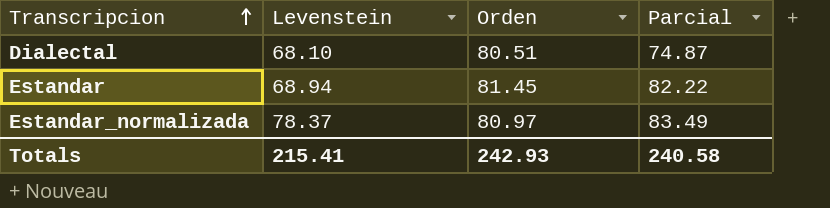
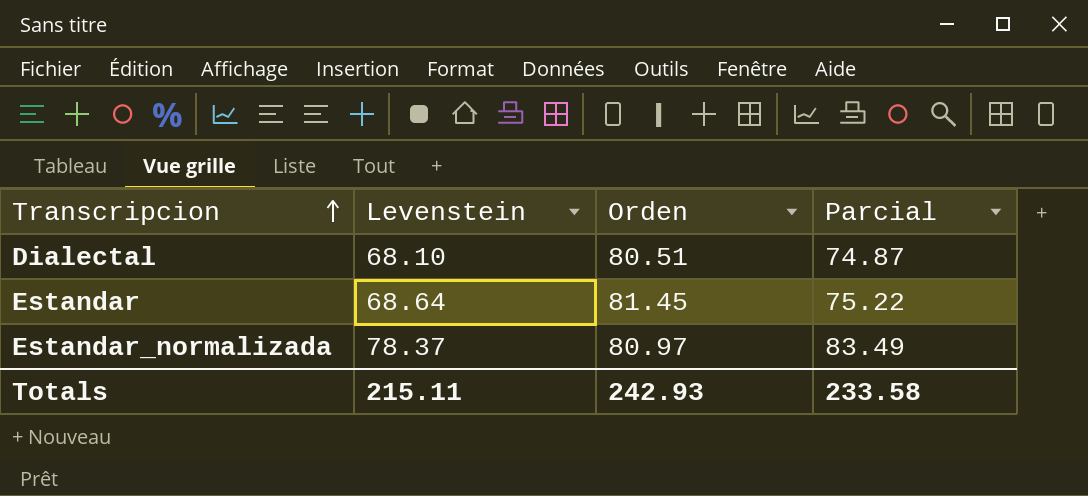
Estandar | Levenstein: 68.94 -> 68.64
Estandar | Parcial: 82.22 -> 75.22
Totals | Levenstein: 215.41 -> 215.11
Totals | Parcial: 240.58 -> 233.58

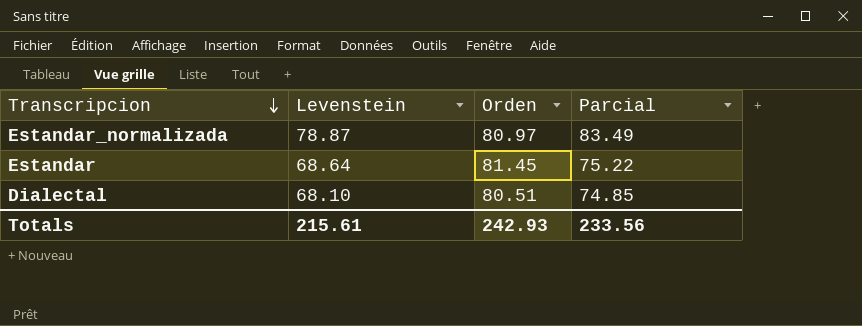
row order: Transcripcion ascending -> Transcripcion descending
Estandar_normalizada | Levenstein: 78.37 -> 78.87
Dialectal | Parcial: 74.87 -> 74.85
Totals | Levenstein: 215.11 -> 215.61
Totals | Parcial: 233.58 -> 233.56

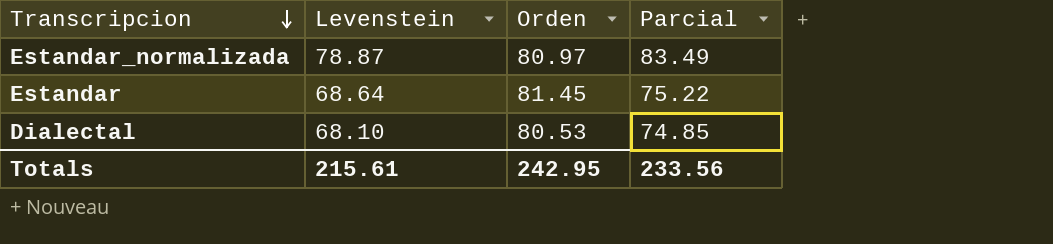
Dialectal | Orden: 80.51 -> 80.53
Totals | Orden: 242.93 -> 242.95

